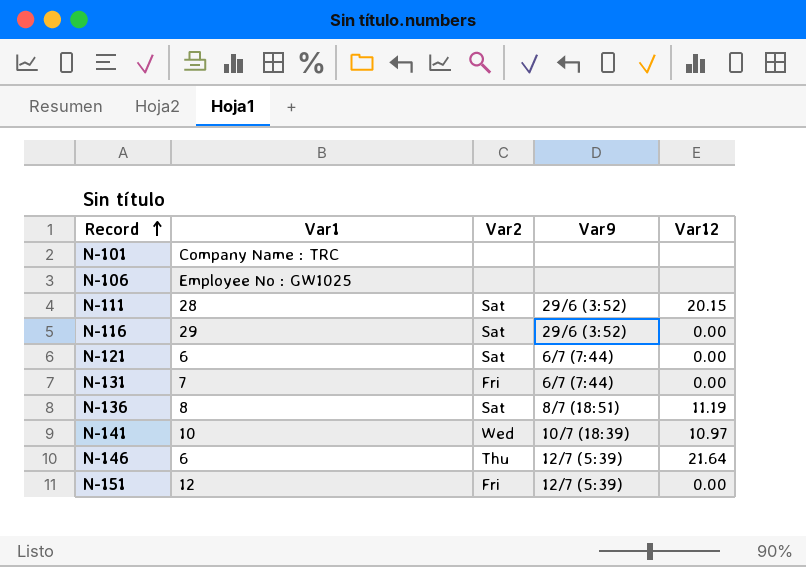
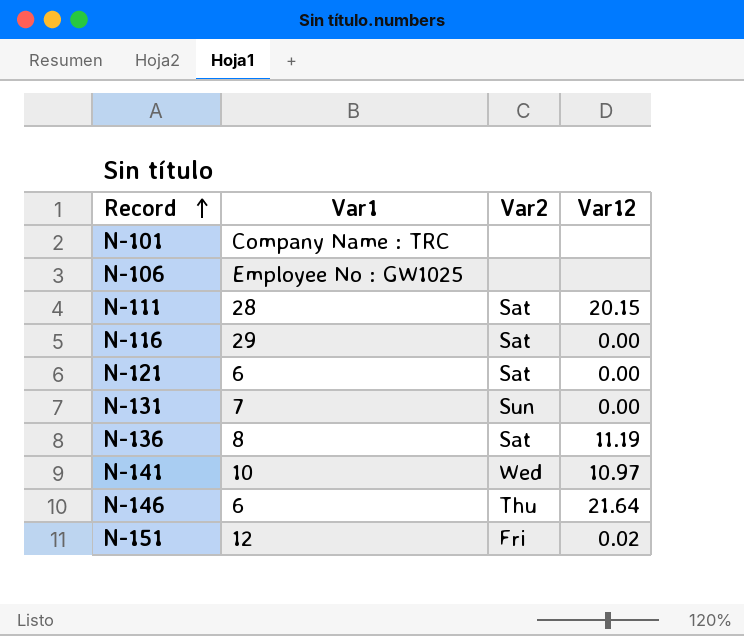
column Var9 | position: 4 -> none
N-131 | Var2: Fri -> Sun
N-151 | Var12: 0.00 -> 0.02

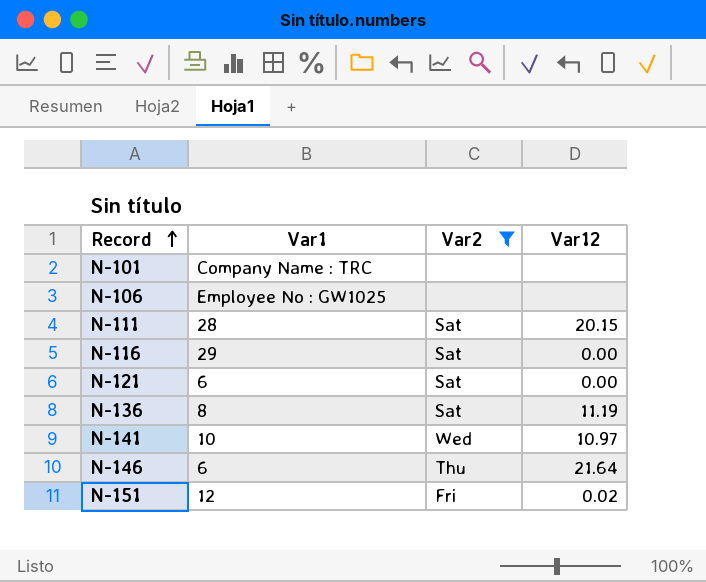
filter: none -> Var2 != Sun

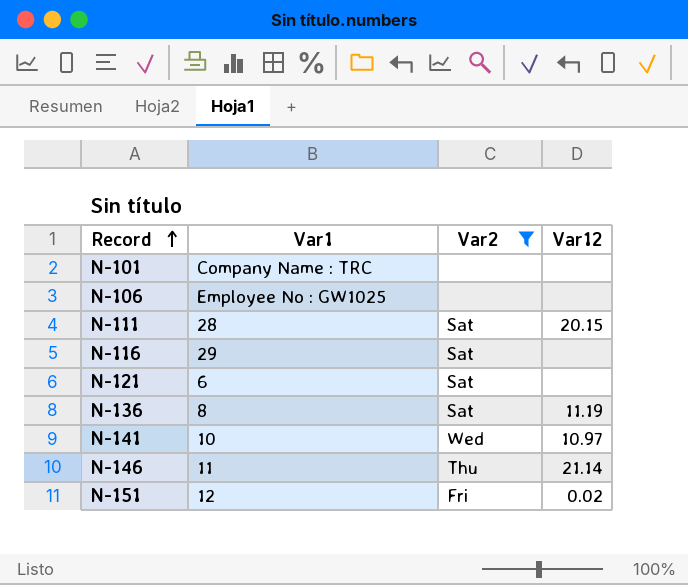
N-116 | Var12: 0.00 -> none
N-121 | Var12: 0.00 -> none
N-146 | Var1: 6 -> 11
N-146 | Var12: 21.64 -> 21.14

